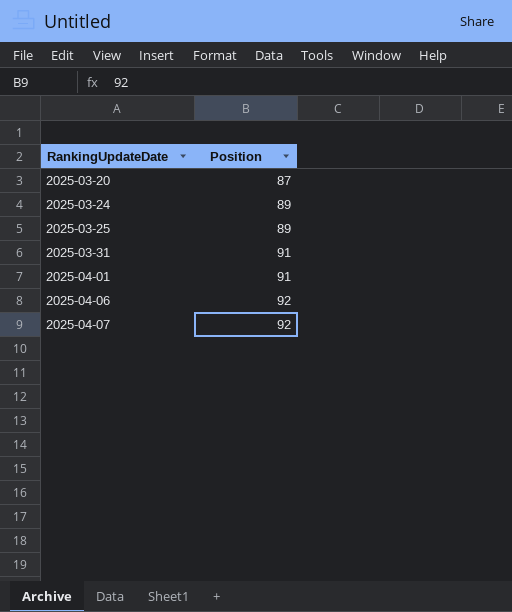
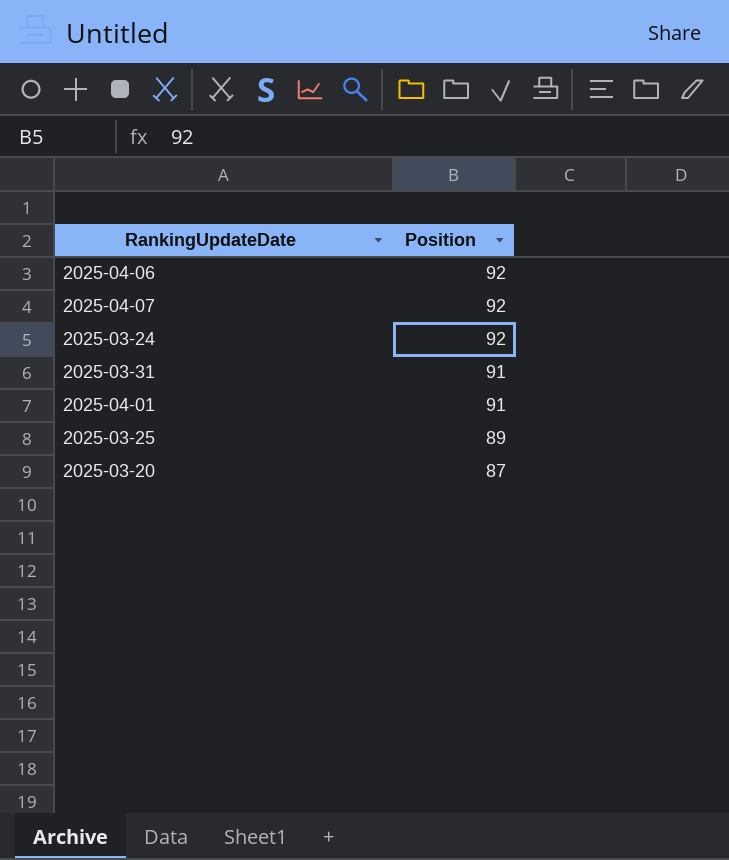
row order: RankingUpdateDate ascending -> Position descending
2025-03-24 | Position: 89 -> 92

